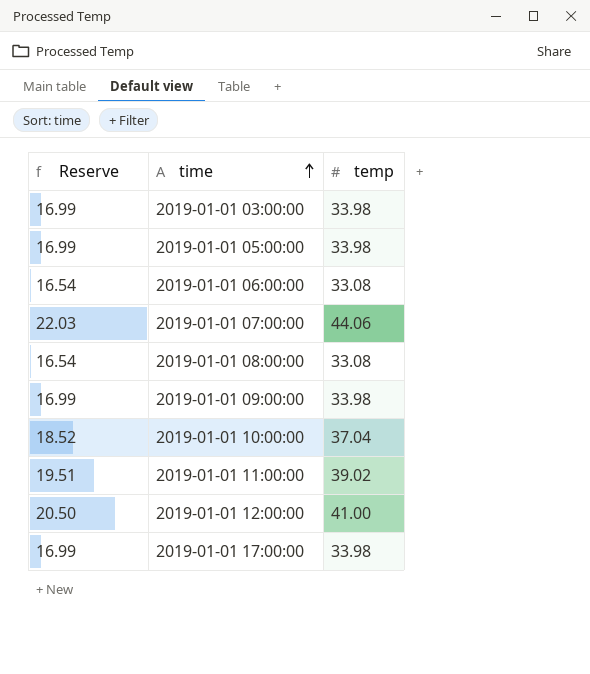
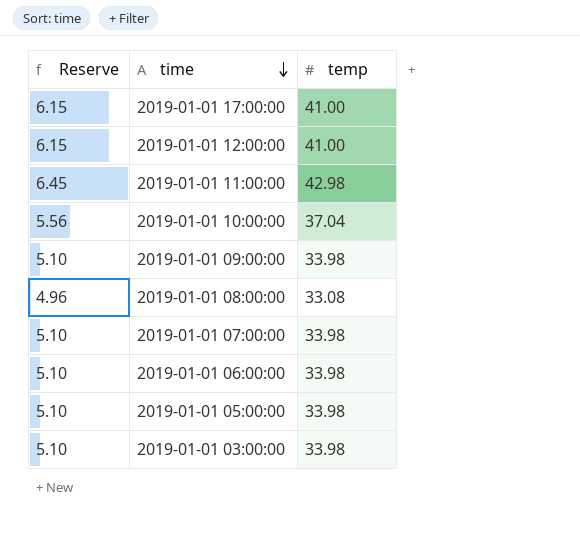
row order: time ascending -> time descending
column Reserve | formula: [temp] * 0.5 -> [temp] * 0.15
2019-01-01 17:00:00 | temp: 33.98 -> 41.00
2019-01-01 11:00:00 | temp: 39.02 -> 42.98
2019-01-01 07:00:00 | temp: 44.06 -> 33.98
2019-01-01 06:00:00 | temp: 33.08 -> 33.98

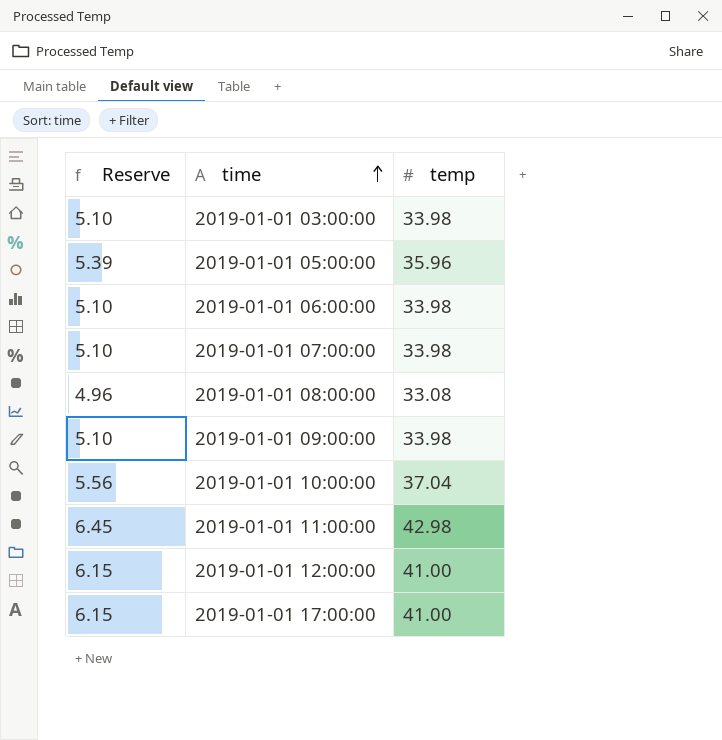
row order: time descending -> time ascending
2019-01-01 05:00:00 | Reserve: 5.10 -> 5.39
2019-01-01 05:00:00 | temp: 33.98 -> 35.96

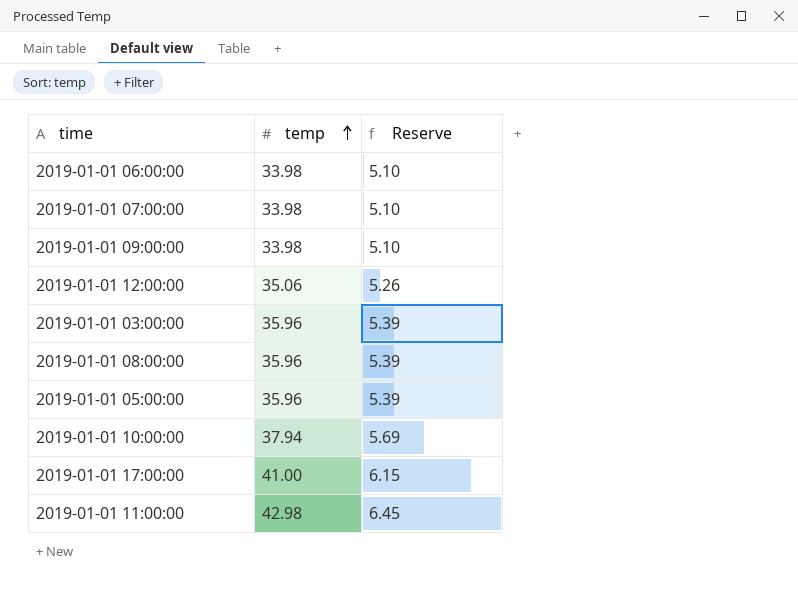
row order: time ascending -> temp ascending
column Reserve | position: 1 -> 3
2019-01-01 12:00:00 | temp: 41.00 -> 35.06
2019-01-01 12:00:00 | Reserve: 6.15 -> 5.26
2019-01-01 03:00:00 | temp: 33.98 -> 35.96
2019-01-01 03:00:00 | Reserve: 5.10 -> 5.39
2019-01-01 08:00:00 | temp: 33.08 -> 35.96
2019-01-01 08:00:00 | Reserve: 4.96 -> 5.39
2019-01-01 10:00:00 | temp: 37.04 -> 37.94
2019-01-01 10:00:00 | Reserve: 5.56 -> 5.69

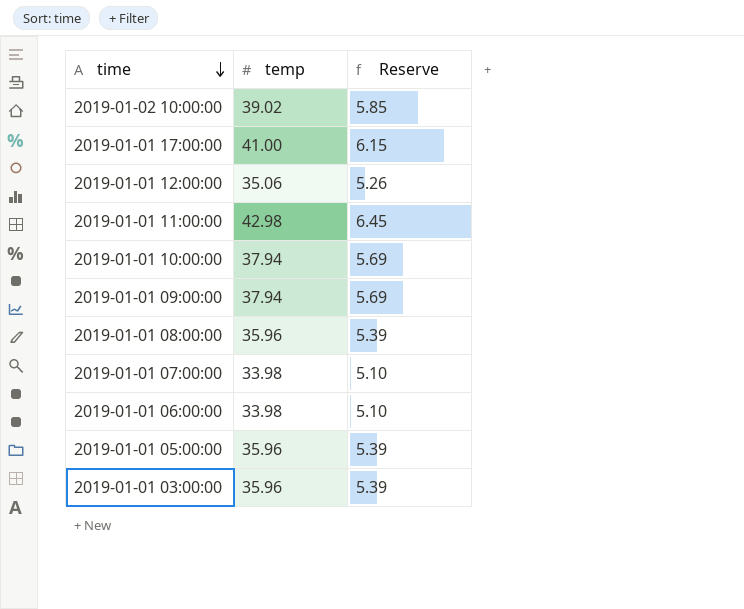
row order: temp ascending -> time descending
row 2019-01-02 10:00:00: none -> 39.02 | 5.85
2019-01-01 09:00:00 | temp: 33.98 -> 37.94
2019-01-01 09:00:00 | Reserve: 5.10 -> 5.69

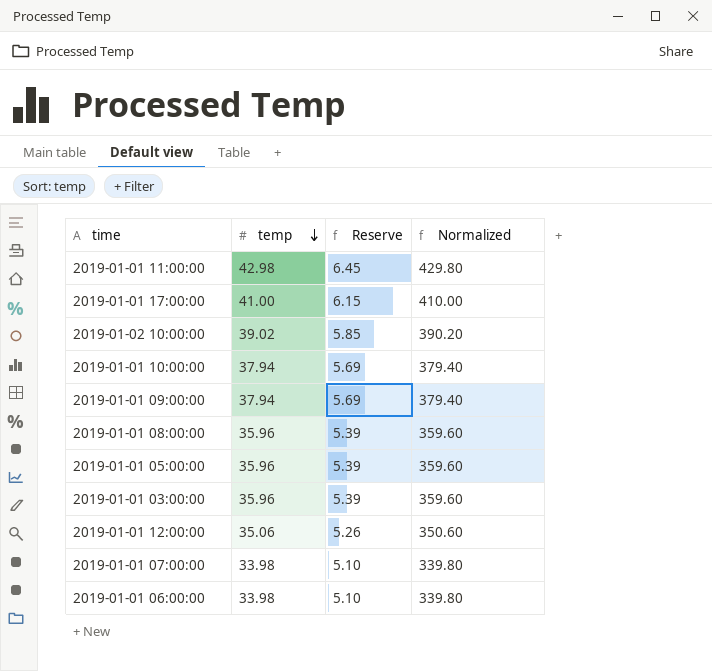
row order: time descending -> temp descending
column Normalized | formula: none -> [temp] * 10

